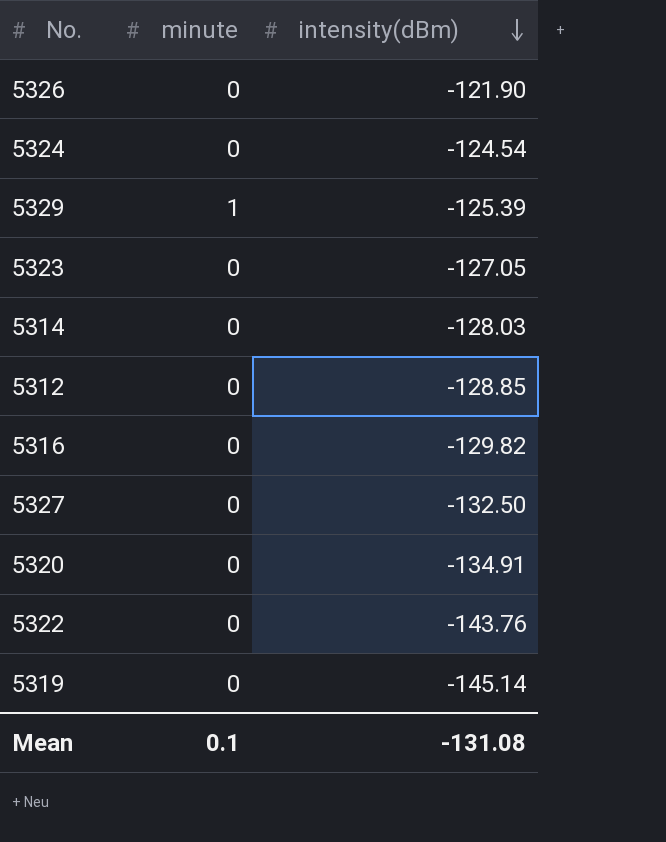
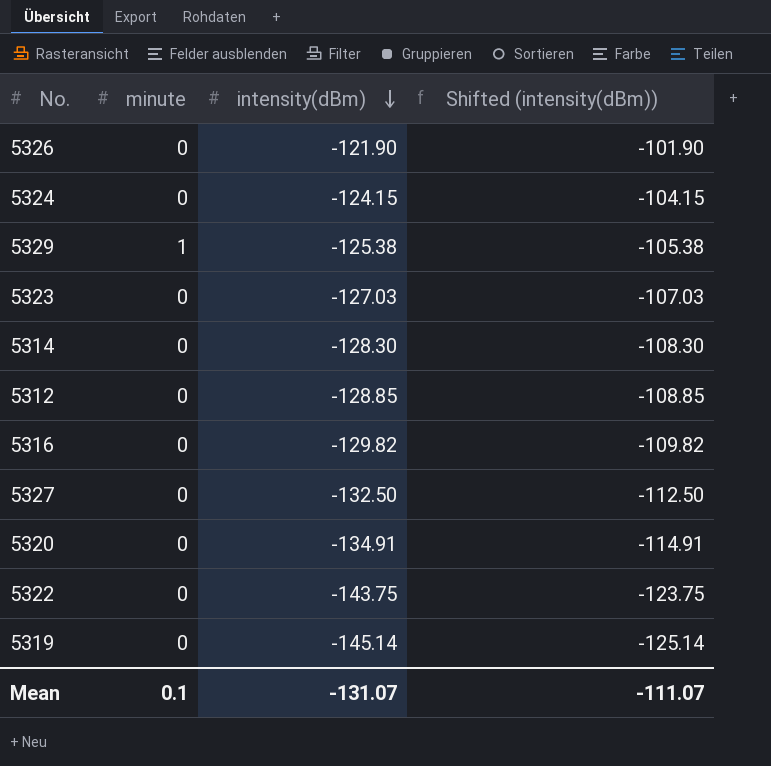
column Shifted (intensity(dBm)) | formula: none -> [intensity(dBm)] + 20
5324 | intensity(dBm): -124.54 -> -124.15
5329 | intensity(dBm): -125.39 -> -125.38
5323 | intensity(dBm): -127.05 -> -127.03
5314 | intensity(dBm): -128.03 -> -128.30
5322 | intensity(dBm): -143.76 -> -143.75
Mean | intensity(dBm): -131.08 -> -131.07

